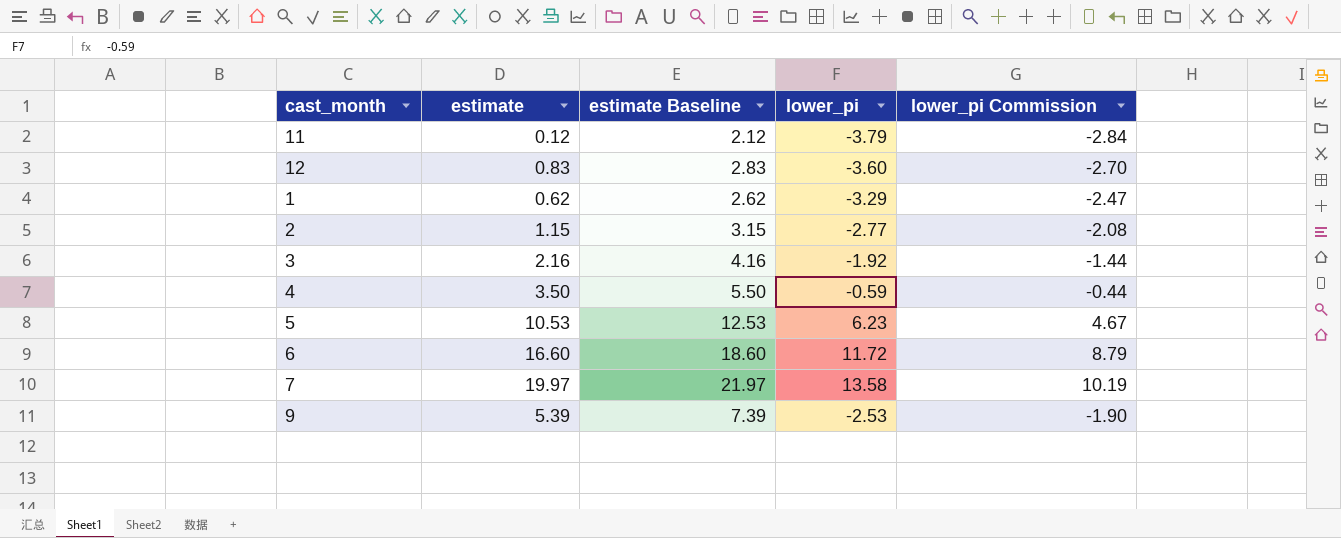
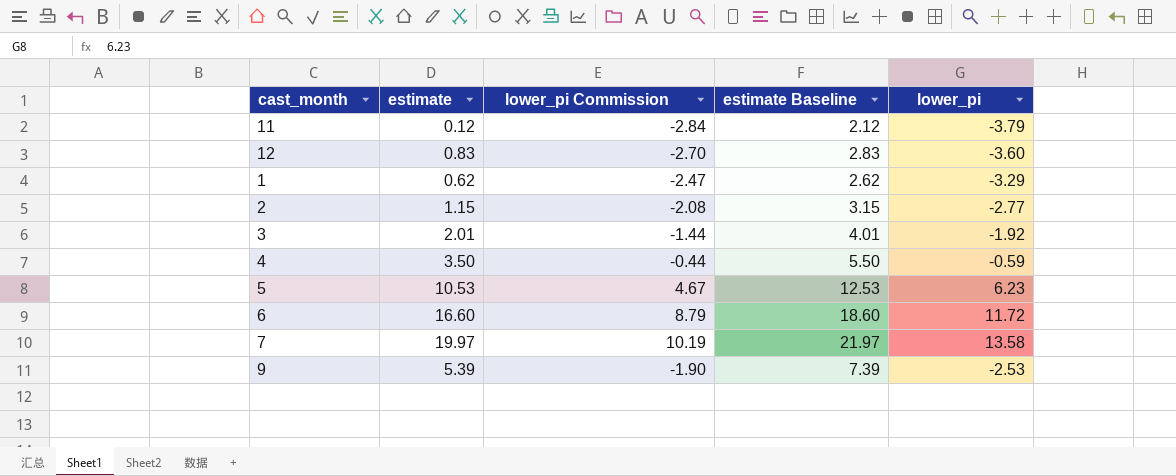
column lower_pi Commission | position: 5 -> 3
3 | estimate: 2.16 -> 2.01
3 | estimate Baseline: 4.16 -> 4.01

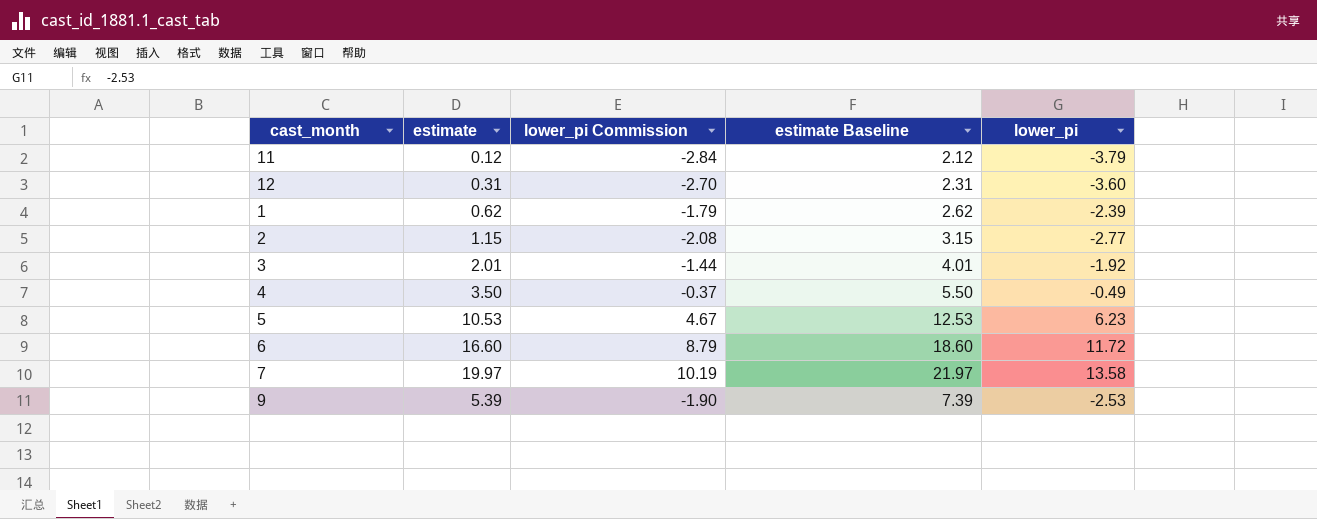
12 | estimate: 0.83 -> 0.31
12 | estimate Baseline: 2.83 -> 2.31
1 | lower_pi Commission: -2.47 -> -1.79
1 | lower_pi: -3.29 -> -2.39
4 | lower_pi Commission: -0.44 -> -0.37
4 | lower_pi: -0.59 -> -0.49

